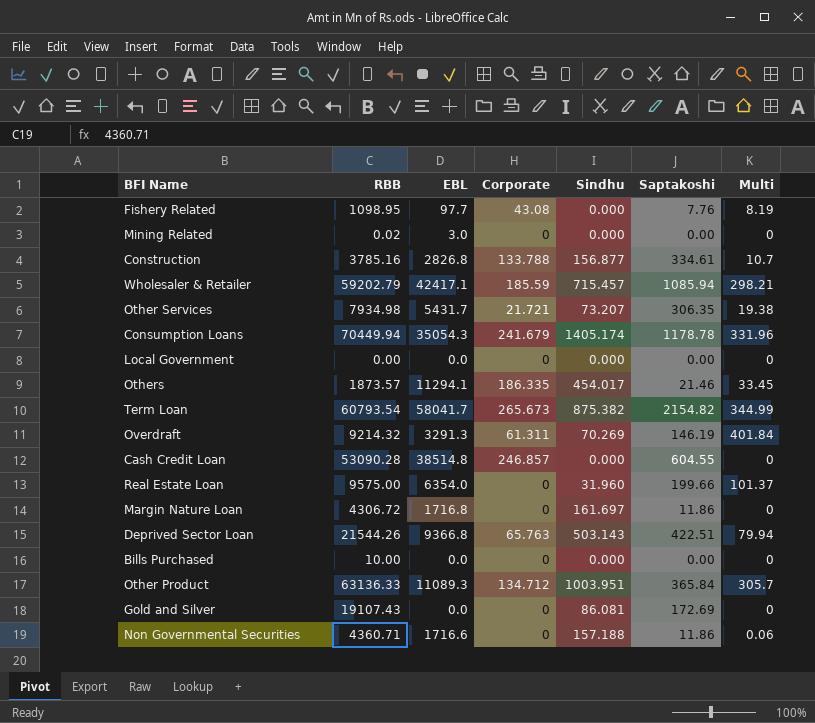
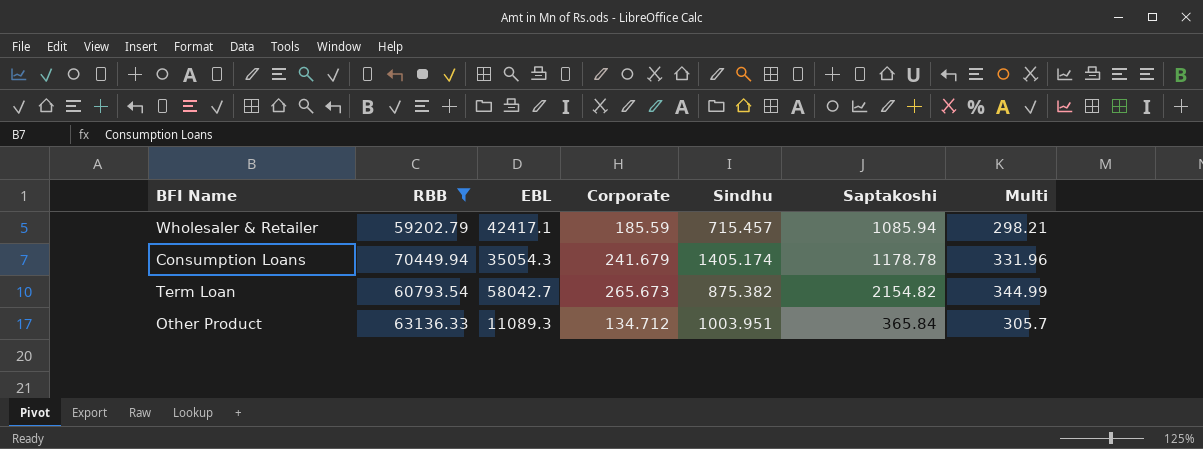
filter: none -> RBB >= 59202.79
Term Loan | EBL: 58041.7 -> 58042.7

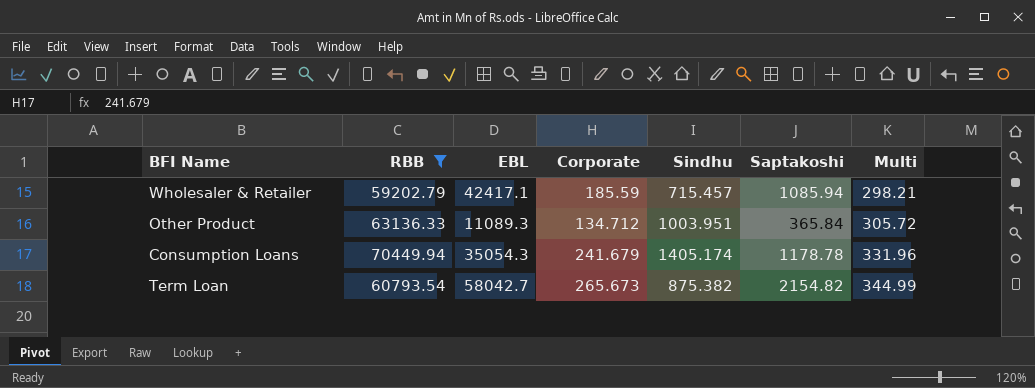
row order: none -> Multi ascending
Other Product | Multi: 305.7 -> 305.72

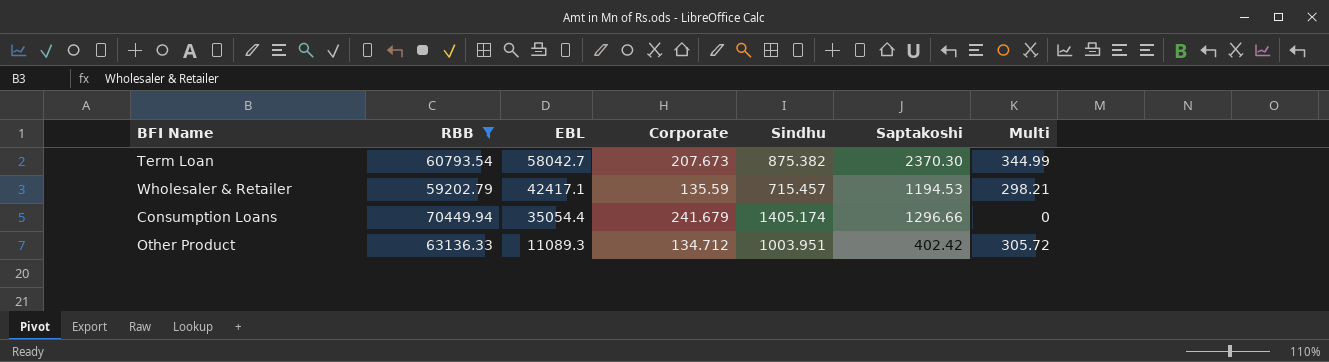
row order: Multi ascending -> EBL descending
Term Loan | Corporate: 265.673 -> 207.673
Term Loan | Saptakoshi: 2154.82 -> 2370.30
Wholesaler & Retailer | Corporate: 185.59 -> 135.59
Wholesaler & Retailer | Saptakoshi: 1085.94 -> 1194.53
Consumption Loans | EBL: 35054.3 -> 35054.4
Consumption Loans | Saptakoshi: 1178.78 -> 1296.66
Consumption Loans | Multi: 331.96 -> 0
Other Product | Saptakoshi: 365.84 -> 402.42

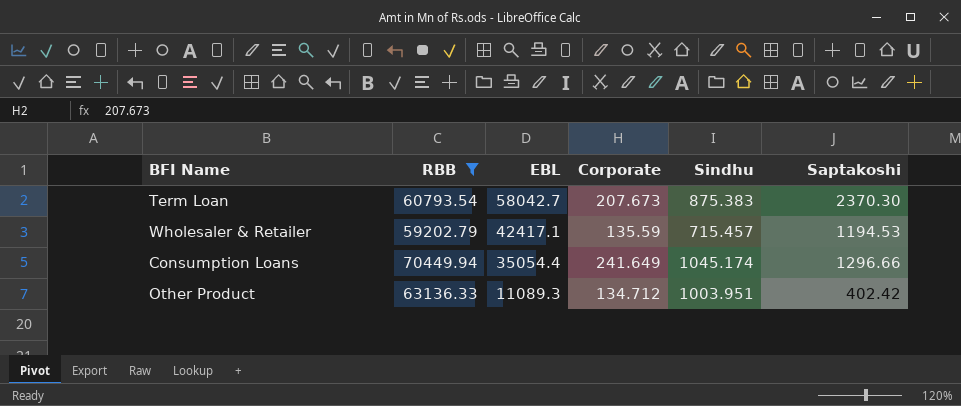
column Multi | position: 7 -> none
Term Loan | Sindhu: 875.382 -> 875.383
Consumption Loans | Corporate: 241.679 -> 241.649
Consumption Loans | Sindhu: 1405.174 -> 1045.174

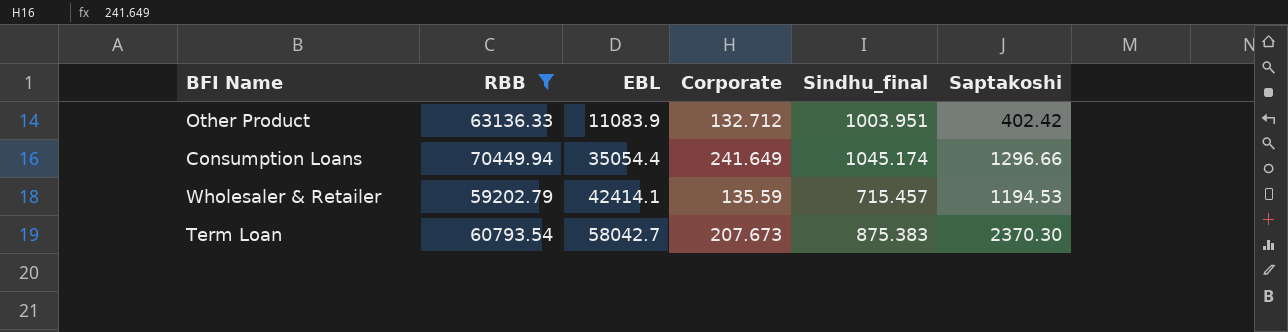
row order: EBL descending -> EBL ascending
column name: Sindhu -> Sindhu_final
Other Product | EBL: 11089.3 -> 11083.9
Other Product | Corporate: 134.712 -> 132.712
Wholesaler & Retailer | EBL: 42417.1 -> 42414.1

